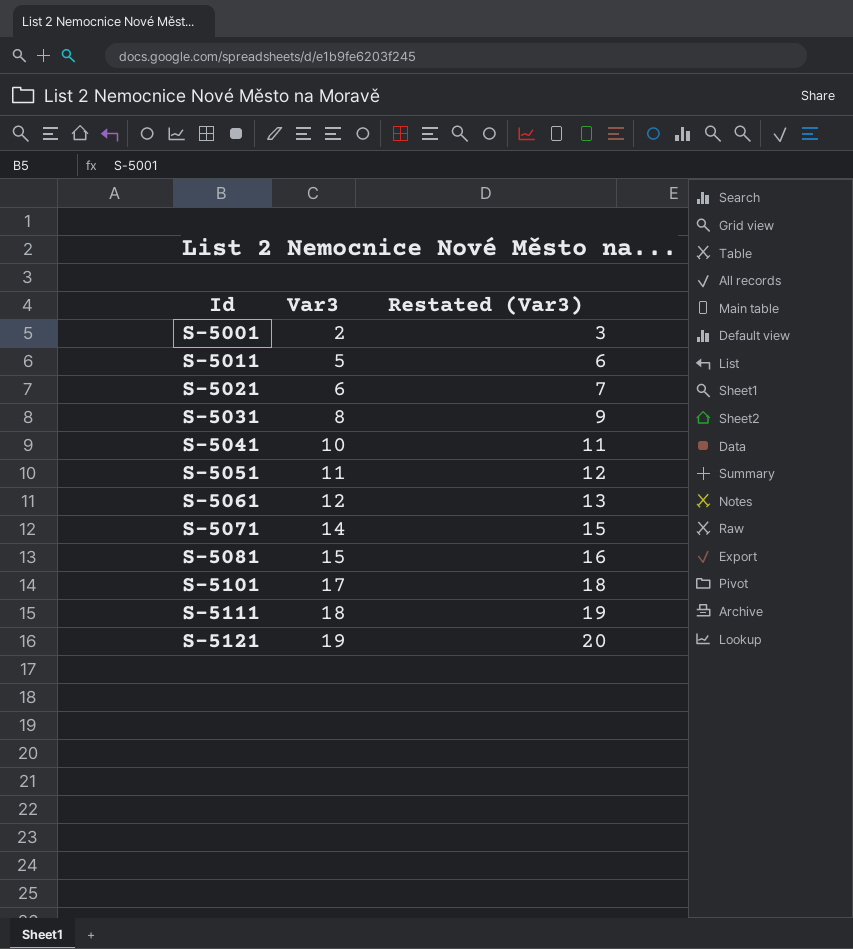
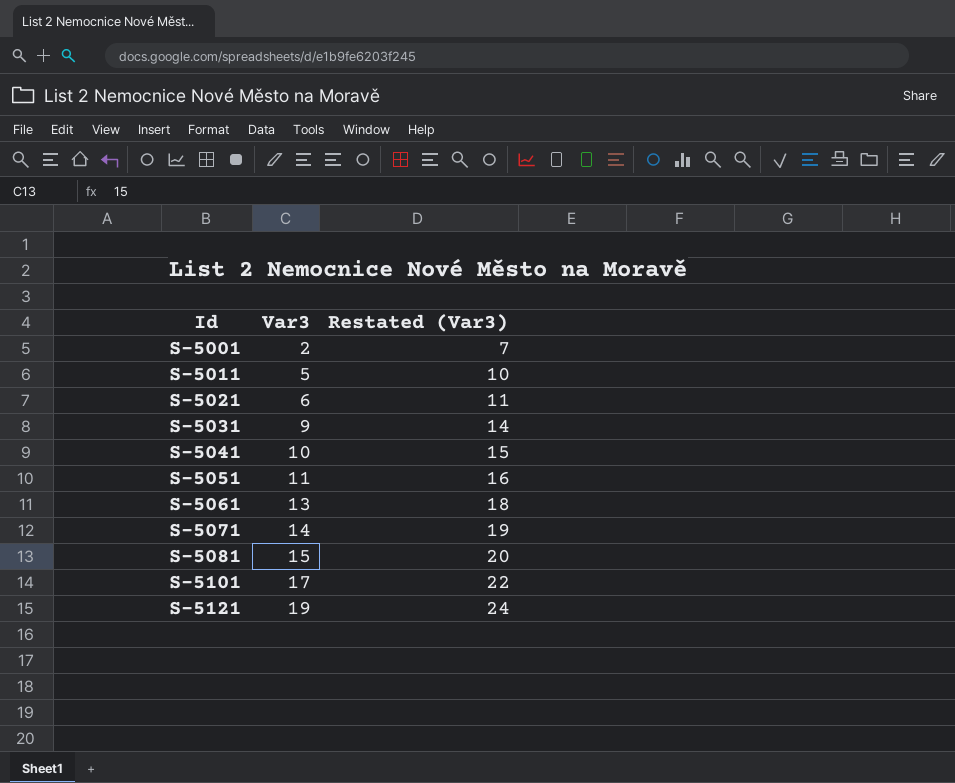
column Restated (Var3) | formula: [Var3] + 1 -> [Var3] + 5
row S-5111: 18 | 19 -> none
S-5031 | Var3: 8 -> 9
S-5061 | Var3: 12 -> 13

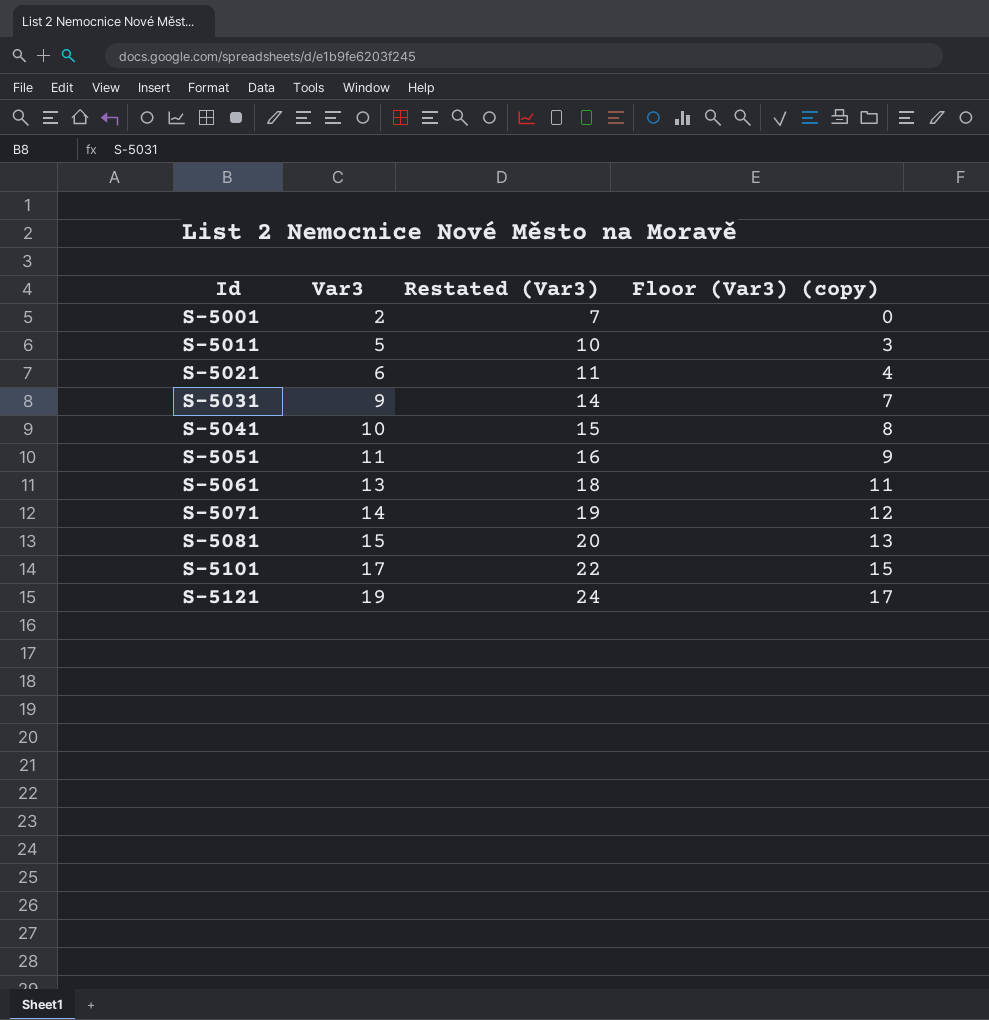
column Floor (Var3) (copy) | formula: none -> [Var3] - 2

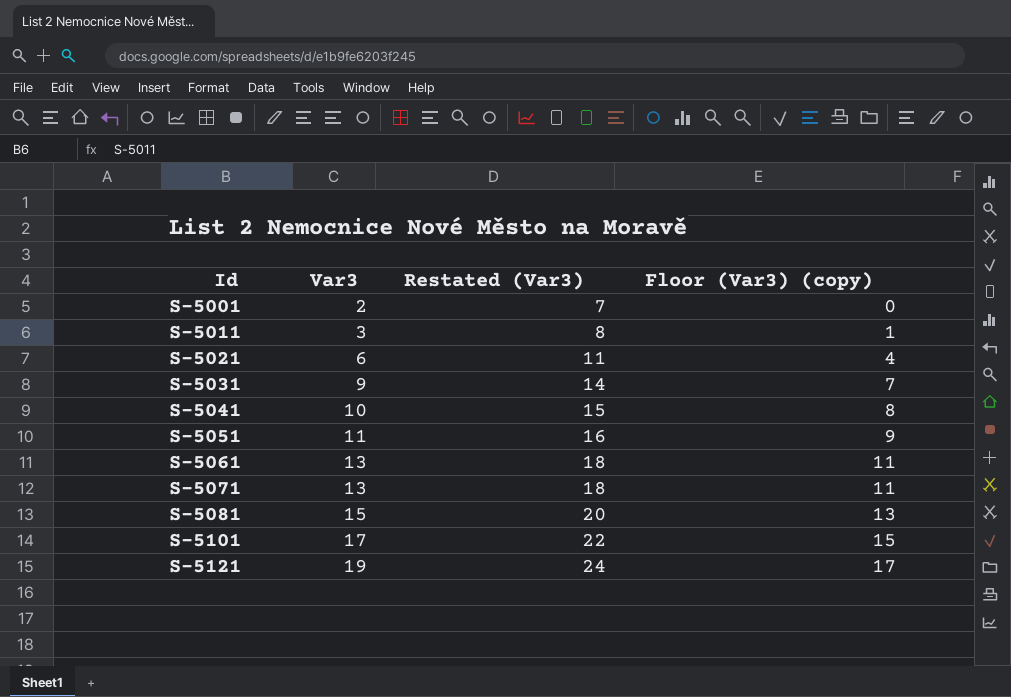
S-5011 | Var3: 5 -> 3
S-5011 | Restated (Var3): 10 -> 8
S-5011 | Floor (Var3) (copy): 3 -> 1
S-5071 | Var3: 14 -> 13
S-5071 | Restated (Var3): 19 -> 18
S-5071 | Floor (Var3) (copy): 12 -> 11

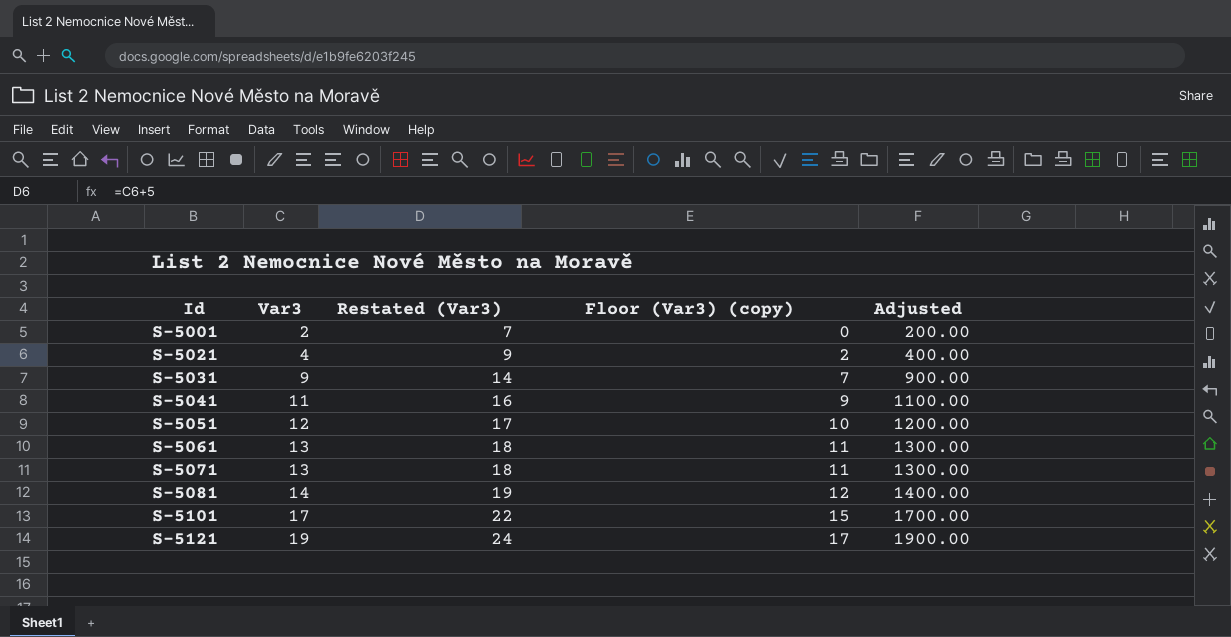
column Adjusted | formula: none -> [Var3] * 100
row S-5011: 3 | 8 | 1 -> none
S-5021 | Var3: 6 -> 4
S-5021 | Restated (Var3): 11 -> 9
S-5021 | Floor (Var3) (copy): 4 -> 2
S-5041 | Var3: 10 -> 11
S-5041 | Restated (Var3): 15 -> 16
S-5041 | Floor (Var3) (copy): 8 -> 9
S-5051 | Var3: 11 -> 12
S-5051 | Restated (Var3): 16 -> 17
S-5051 | Floor (Var3) (copy): 9 -> 10
S-5081 | Var3: 15 -> 14
S-5081 | Restated (Var3): 20 -> 19
S-5081 | Floor (Var3) (copy): 13 -> 12

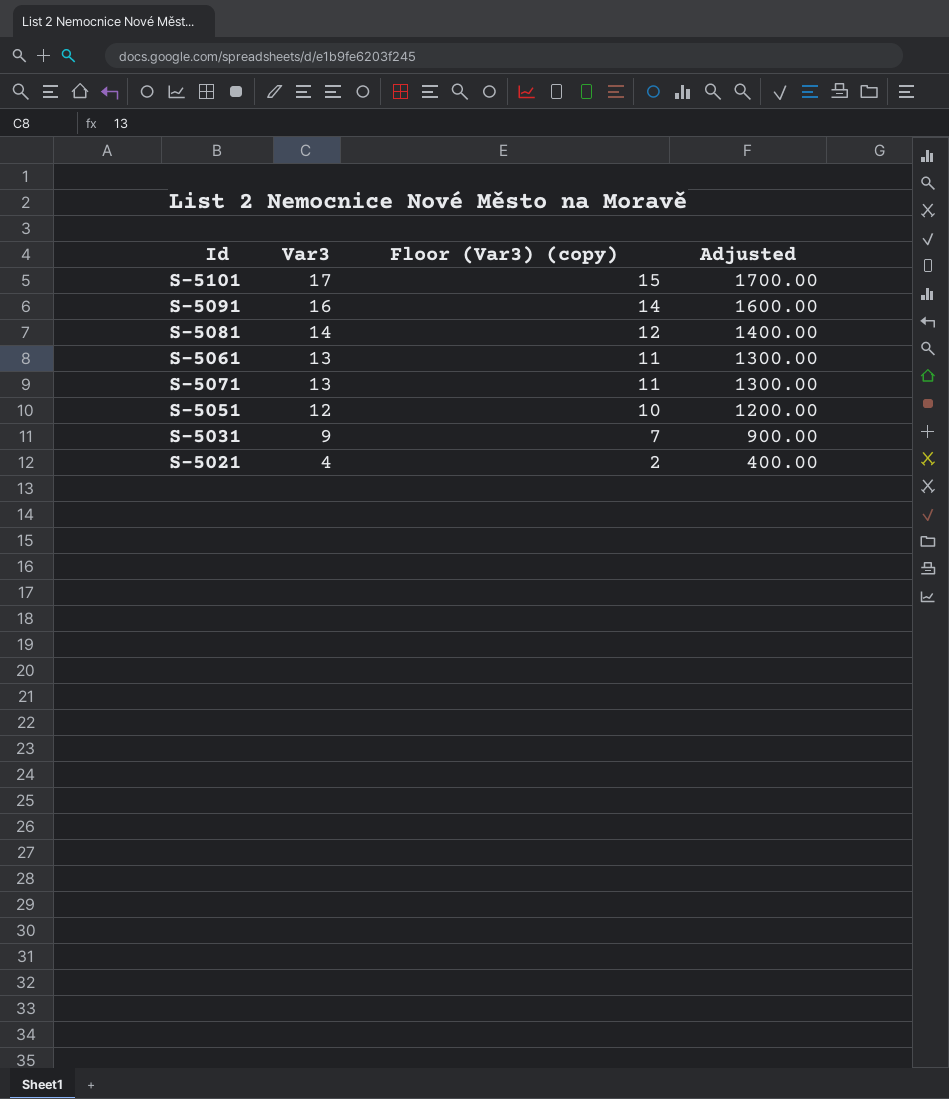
row order: Id ascending -> Var3 descending
column Restated (Var3) | formula: [Var3] + 5 -> none
row S-5001: 2 | 7 | 0 | 200.00 -> none
row S-5041: 11 | 16 | 9 | 1100.00 -> none
row S-5121: 19 | 24 | 17 | 1900.00 -> none
row S-5091: none -> 16 | 14 | 1600.00

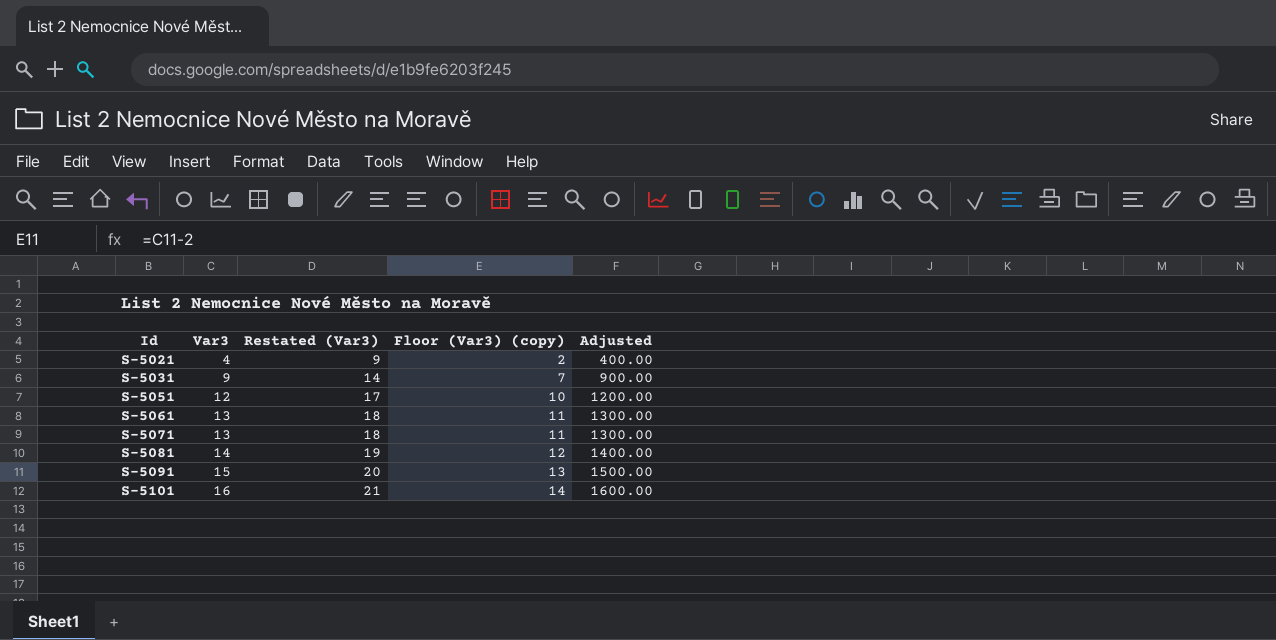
row order: Var3 descending -> Id ascending
column Restated (Var3) | formula: none -> [Var3] + 5
S-5091 | Var3: 16 -> 15
S-5091 | Floor (Var3) (copy): 14 -> 13
S-5091 | Adjusted: 1600.00 -> 1500.00
S-5101 | Var3: 17 -> 16
S-5101 | Floor (Var3) (copy): 15 -> 14
S-5101 | Adjusted: 1700.00 -> 1600.00

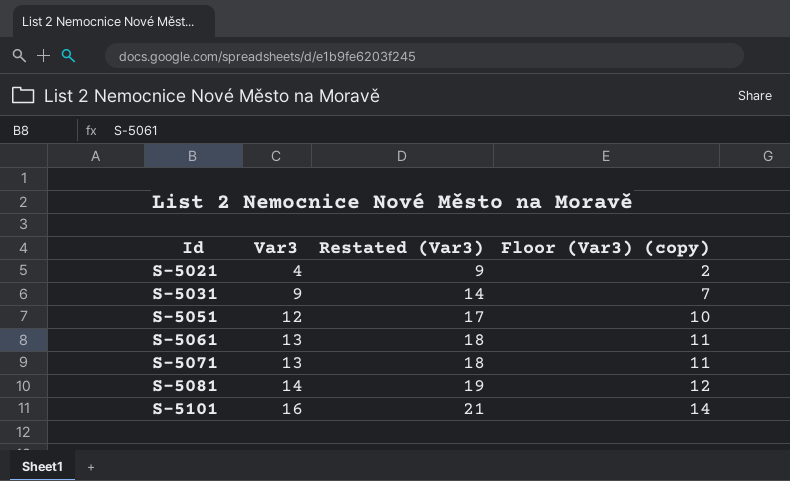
column Adjusted | formula: [Var3] * 100 -> none
row S-5091: 15 | 20 | 13 | 1500.00 -> none

